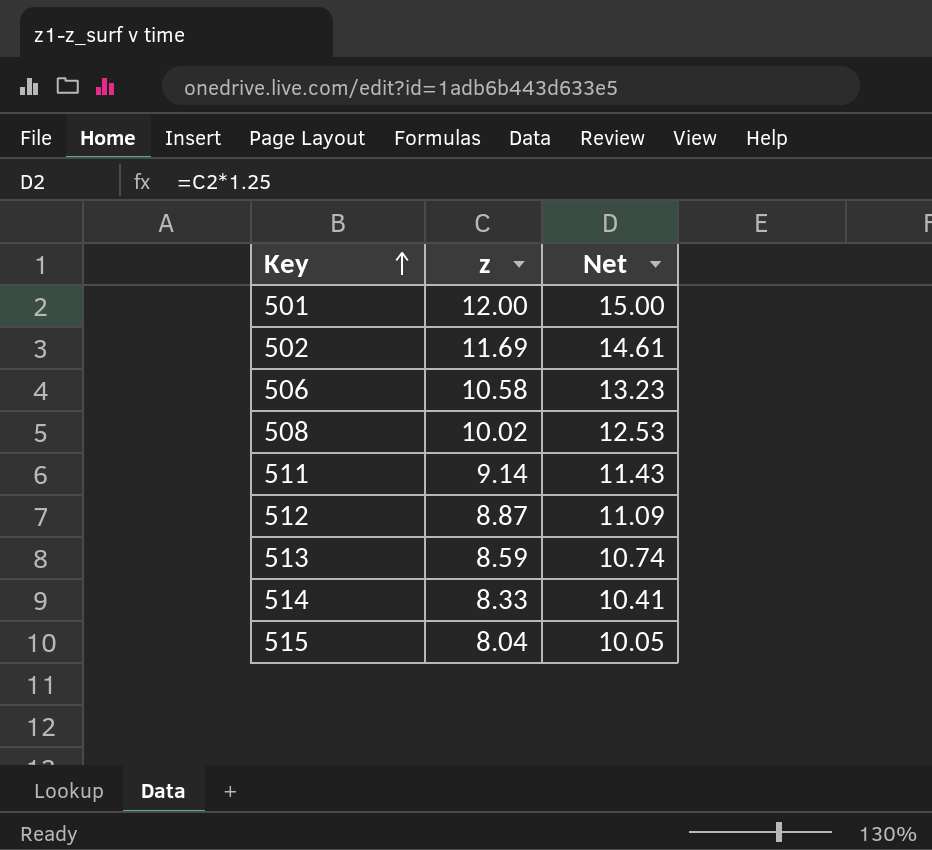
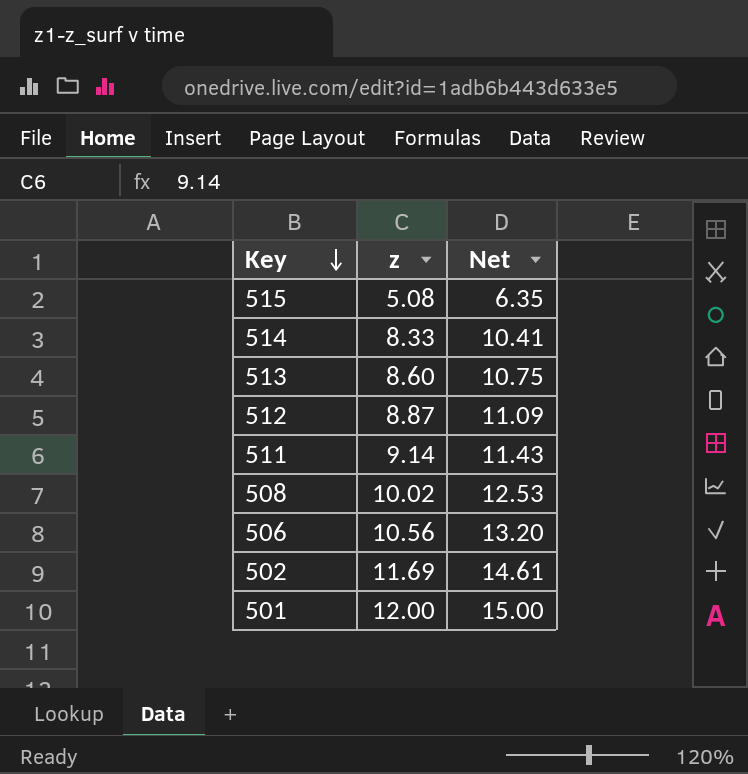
row order: Key ascending -> Key descending
515 | z: 8.04 -> 5.08
515 | Net: 10.05 -> 6.35
513 | z: 8.59 -> 8.60
513 | Net: 10.74 -> 10.75
506 | z: 10.58 -> 10.56
506 | Net: 13.23 -> 13.20

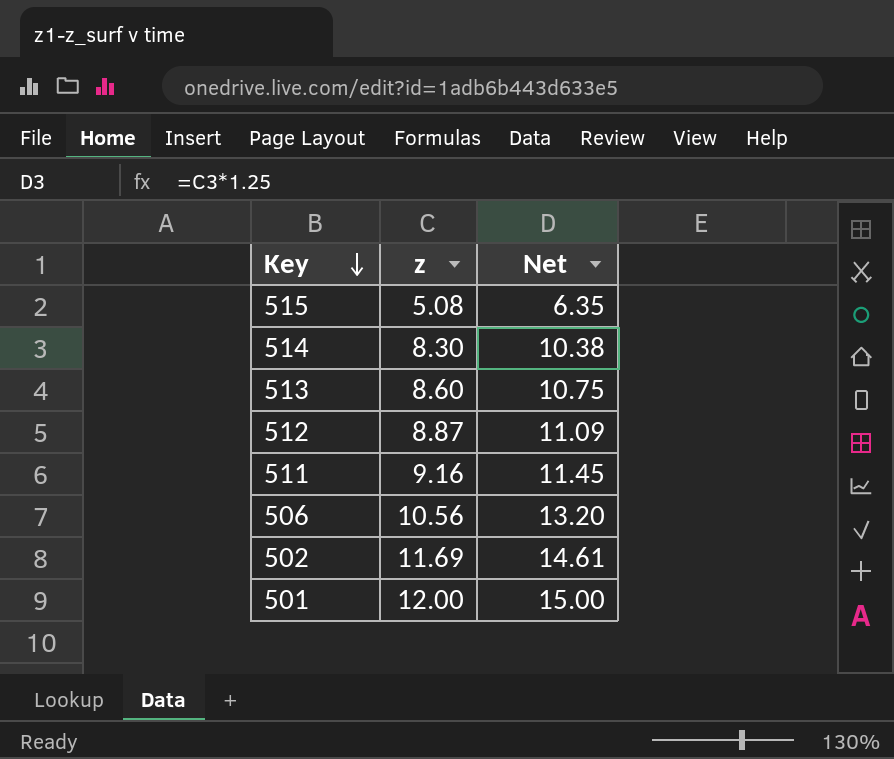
row 508: 10.02 | 12.53 -> none
514 | z: 8.33 -> 8.30
514 | Net: 10.41 -> 10.38
511 | z: 9.14 -> 9.16
511 | Net: 11.43 -> 11.45

